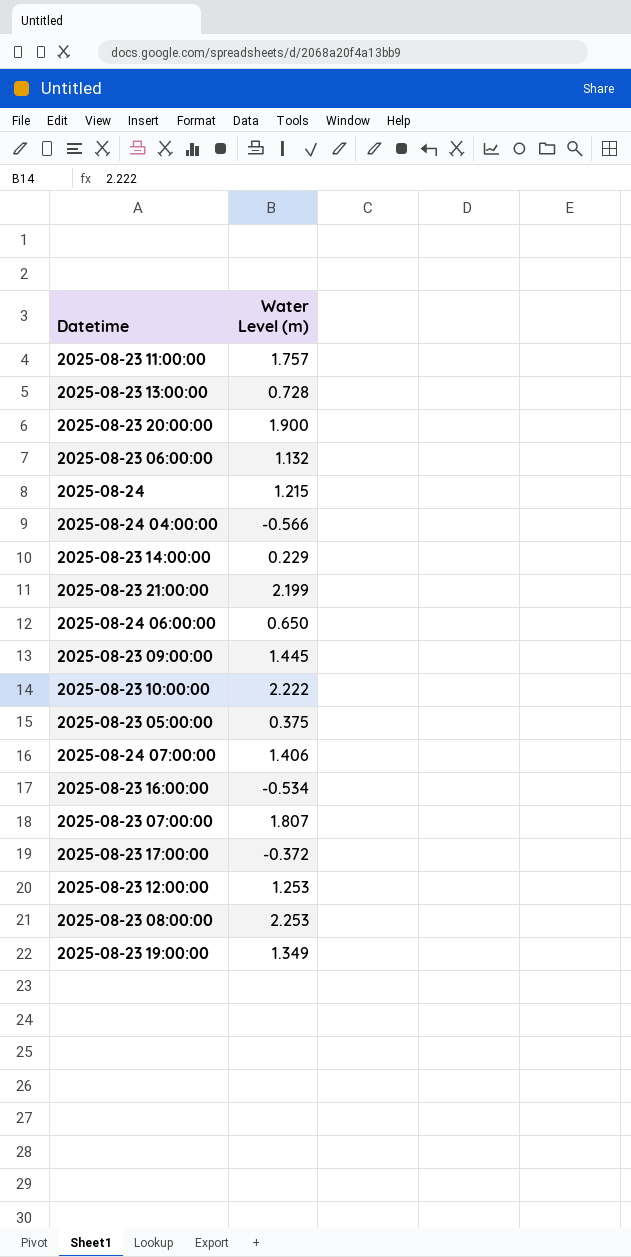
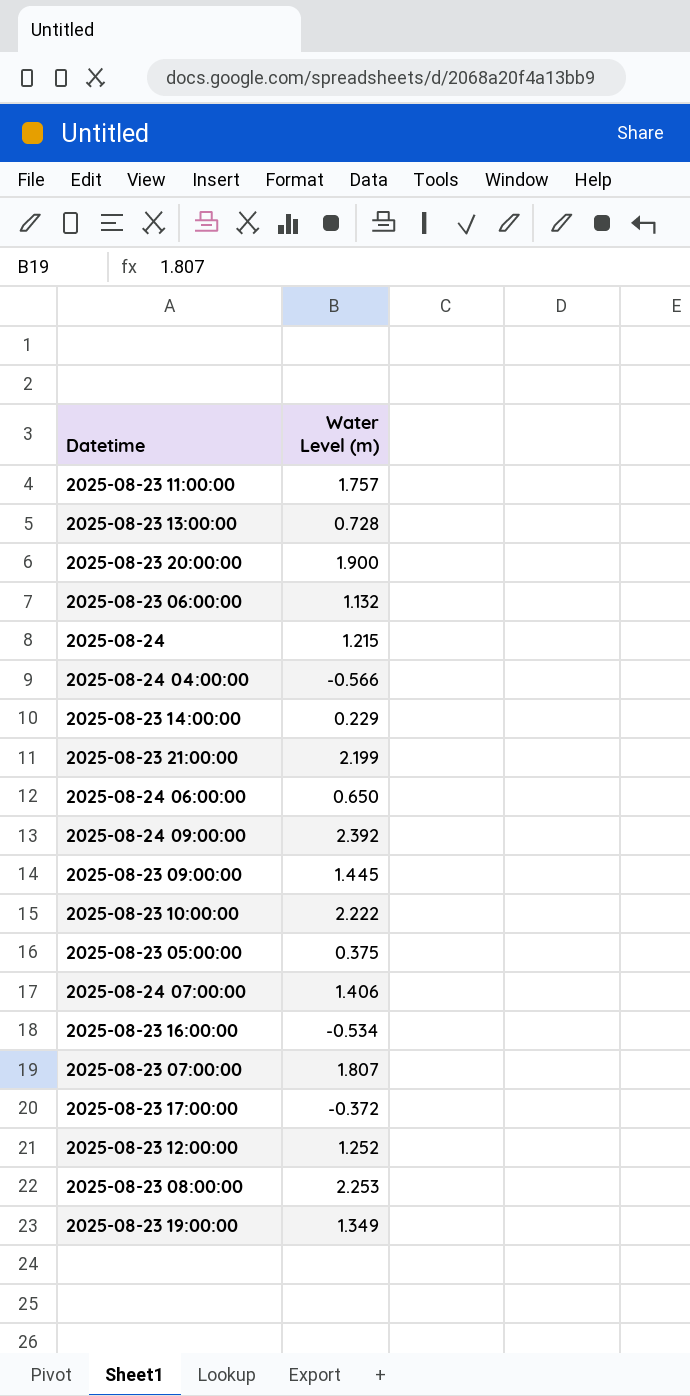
row 2025-08-24 09:00:00: none -> 2.392
2025-08-23 12:00:00 | Water Level (m): 1.253 -> 1.252

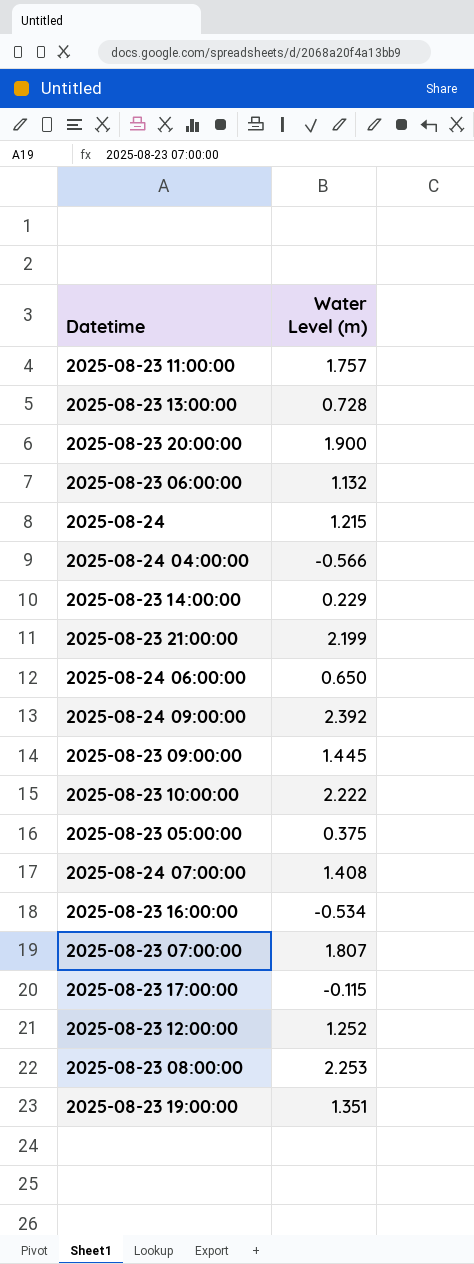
2025-08-24 07:00:00 | Water Level (m): 1.406 -> 1.408
2025-08-23 17:00:00 | Water Level (m): -0.372 -> -0.115
2025-08-23 19:00:00 | Water Level (m): 1.349 -> 1.351

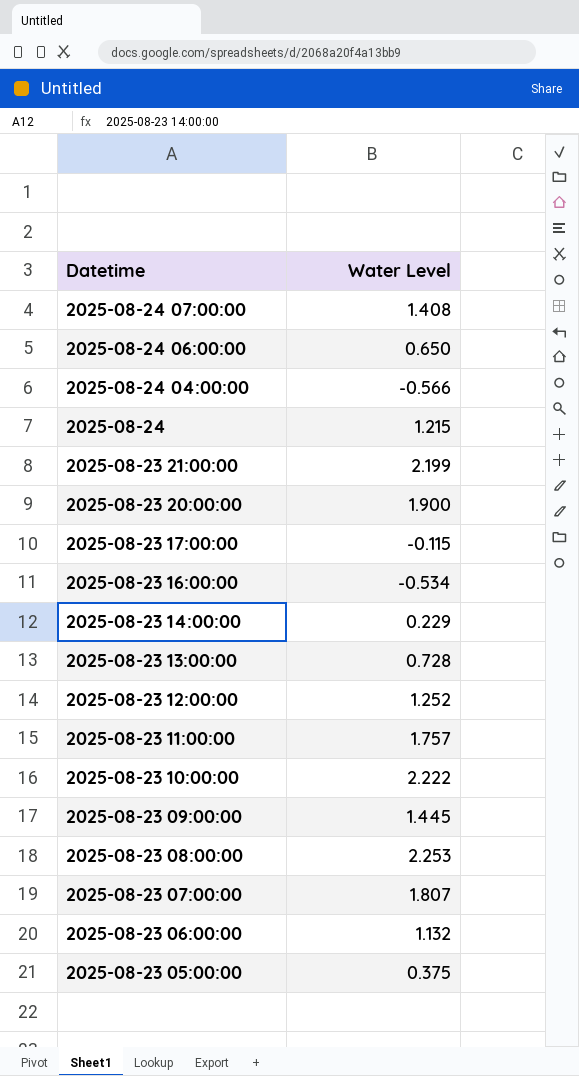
row order: none -> Datetime descending
column name: Water Level (m) -> Water Level
row 2025-08-24 09:00:00: 2.392 -> none
row 2025-08-23 19:00:00: 1.351 -> none

